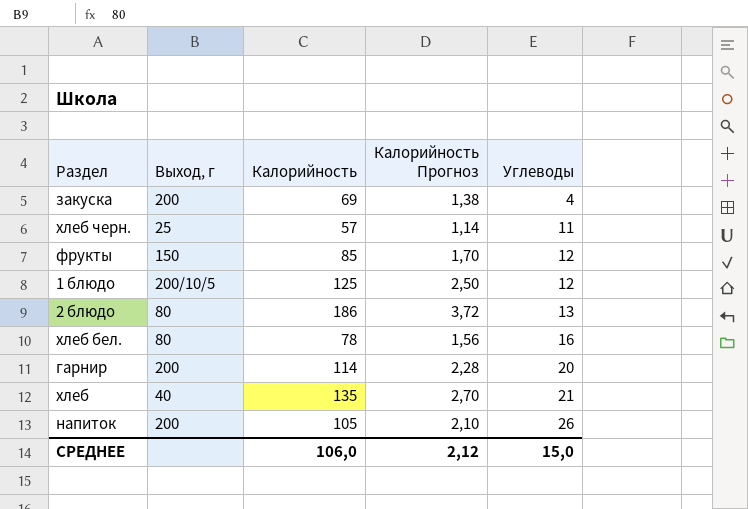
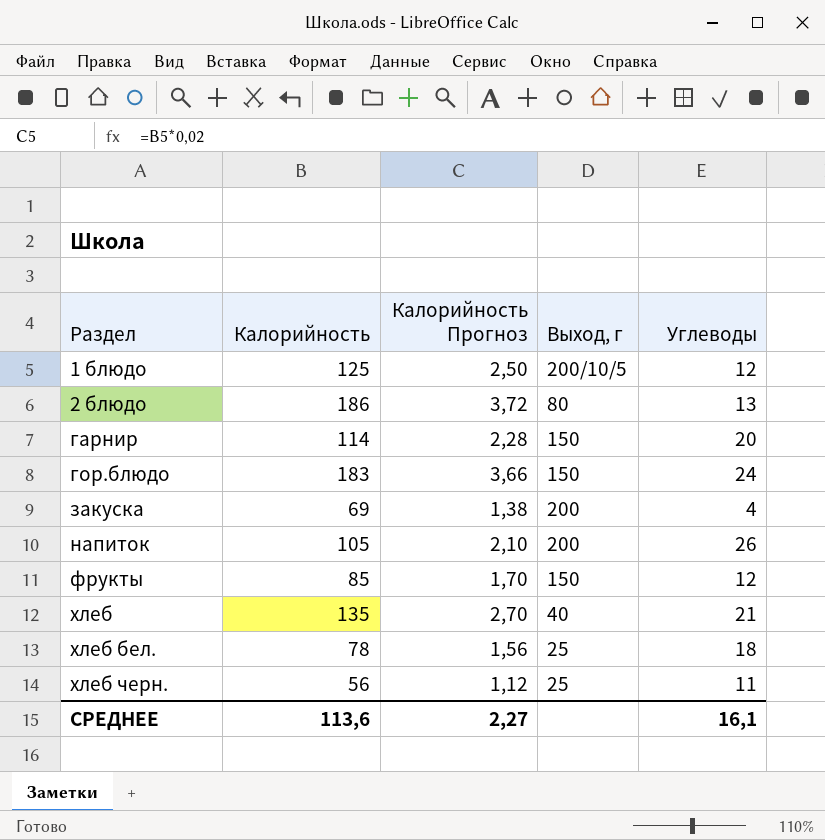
row order: Углеводы ascending -> Раздел ascending
column Выход, г | position: 2 -> 4
гарнир | Выход, г: 200 -> 150
row гор.блюдо: none -> 183 | 3,66 | 150 | 24
хлеб бел. | Выход, г: 80 -> 25
хлеб бел. | Углеводы: 16 -> 18
хлеб черн. | Калорийность: 57 -> 56
хлеб черн. | Калорийность Прогноз: 1,14 -> 1,12
СРЕДНЕЕ | Калорийность: 106,0 -> 113,6
СРЕДНЕЕ | Калорийность Прогноз: 2,12 -> 2,27
СРЕДНЕЕ | Углеводы: 15,0 -> 16,1

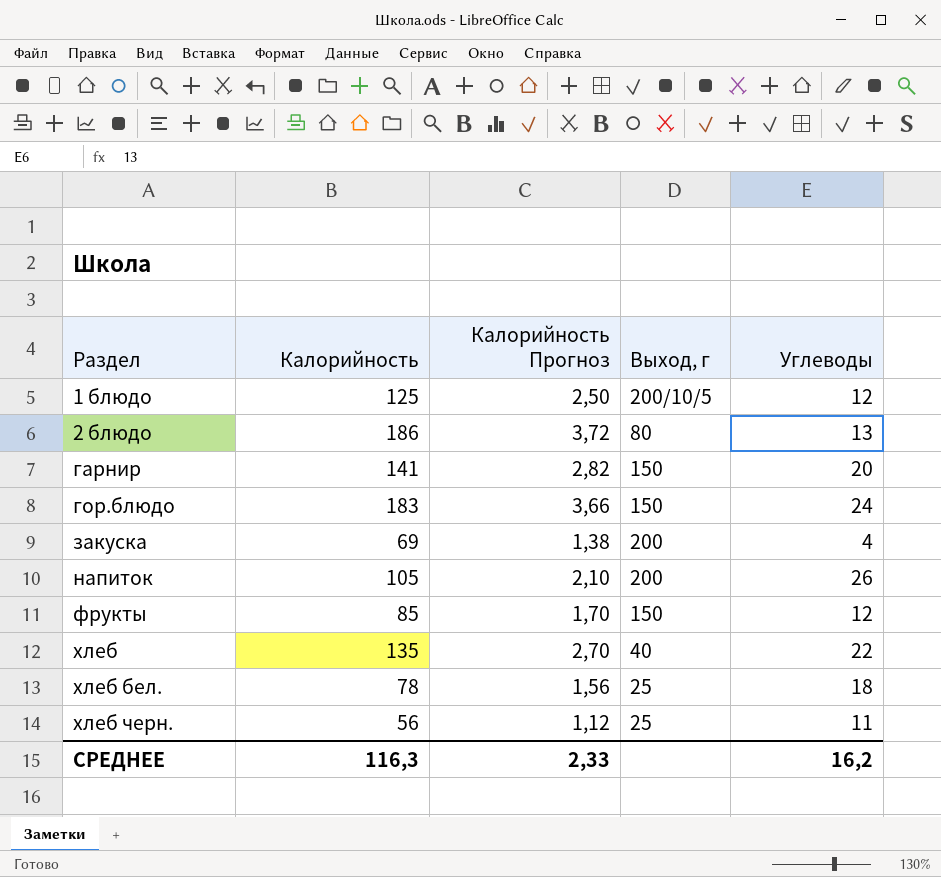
гарнир | Калорийность: 114 -> 141
гарнир | Калорийность Прогноз: 2,28 -> 2,82
хлеб | Углеводы: 21 -> 22
СРЕДНЕЕ | Калорийность: 113,6 -> 116,3
СРЕДНЕЕ | Калорийность Прогноз: 2,27 -> 2,33
СРЕДНЕЕ | Углеводы: 16,1 -> 16,2

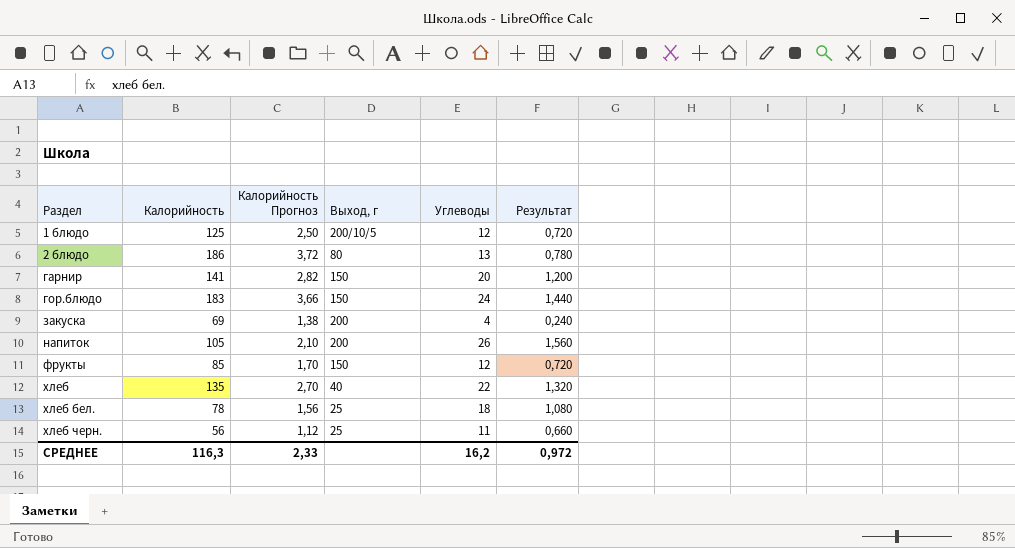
column Результат | formula: none -> [Углеводы] * 0,06

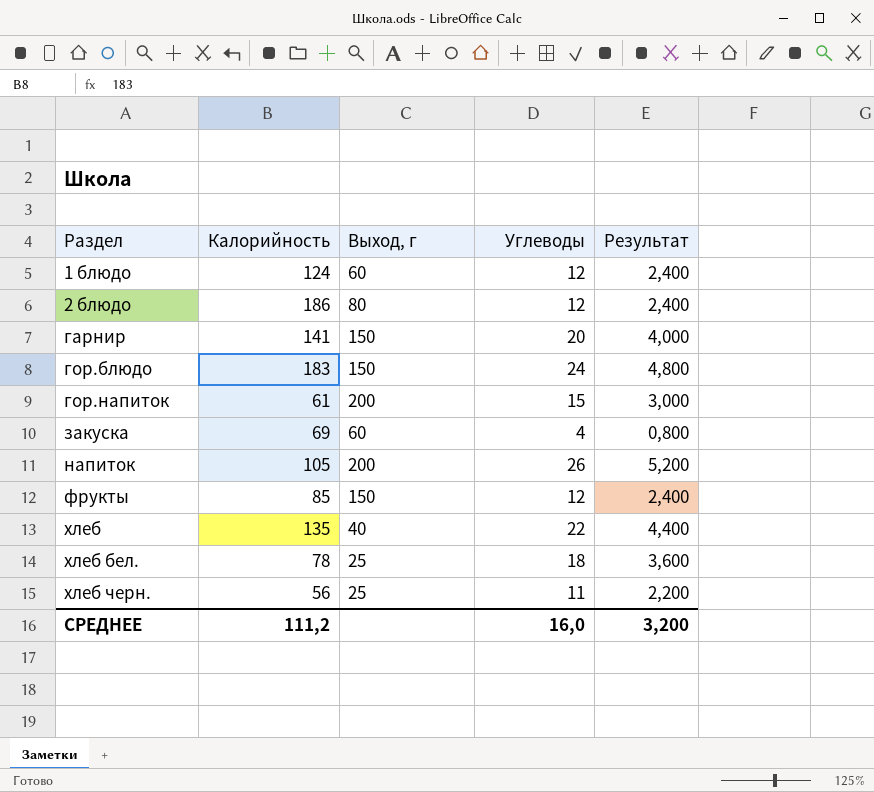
column Калорийность Прогноз | formula: [Калорийность] * 0,02 -> none
column Результат | formula: [Углеводы] * 0,06 -> [Углеводы] * 0,2
1 блюдо | Калорийность: 125 -> 124
1 блюдо | Выход, г: 200/10/5 -> 60
2 блюдо | Углеводы: 13 -> 12
row гор.напиток: none -> 61 | 200 | 15 | 3,000
закуска | Выход, г: 200 -> 60
СРЕДНЕЕ | Калорийность: 116,3 -> 111,2
СРЕДНЕЕ | Углеводы: 16,2 -> 16,0
СРЕДНЕЕ | Результат: 0,972 -> 3,200

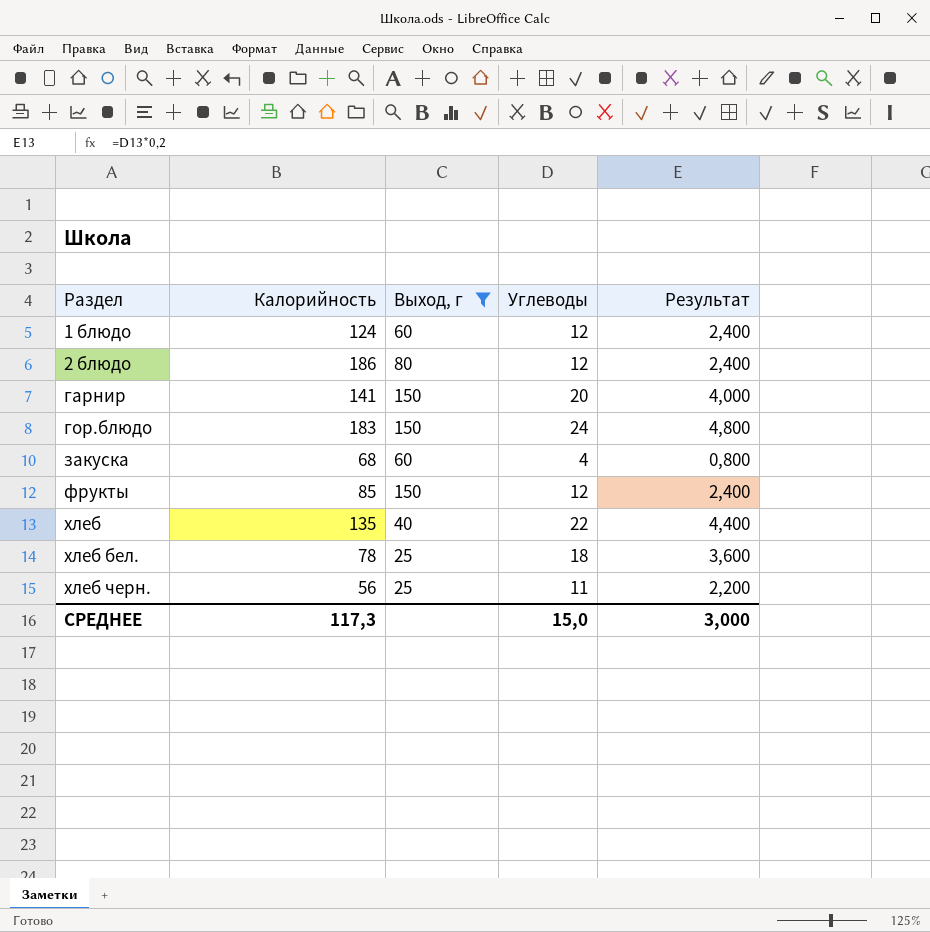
filter: none -> Выход, г != 200
закуска | Калорийность: 69 -> 68
СРЕДНЕЕ | Калорийность: 111,2 -> 117,3
СРЕДНЕЕ | Углеводы: 16,0 -> 15,0
СРЕДНЕЕ | Результат: 3,200 -> 3,000

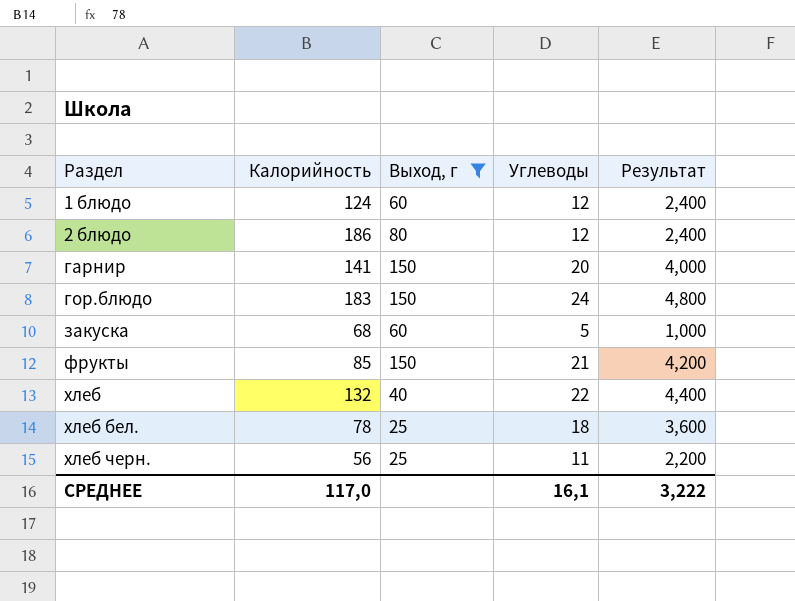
закуска | Углеводы: 4 -> 5
закуска | Результат: 0,800 -> 1,000
фрукты | Углеводы: 12 -> 21
фрукты | Результат: 2,400 -> 4,200
хлеб | Калорийность: 135 -> 132
СРЕДНЕЕ | Калорийность: 117,3 -> 117,0
СРЕДНЕЕ | Углеводы: 15,0 -> 16,1
СРЕДНЕЕ | Результат: 3,000 -> 3,222

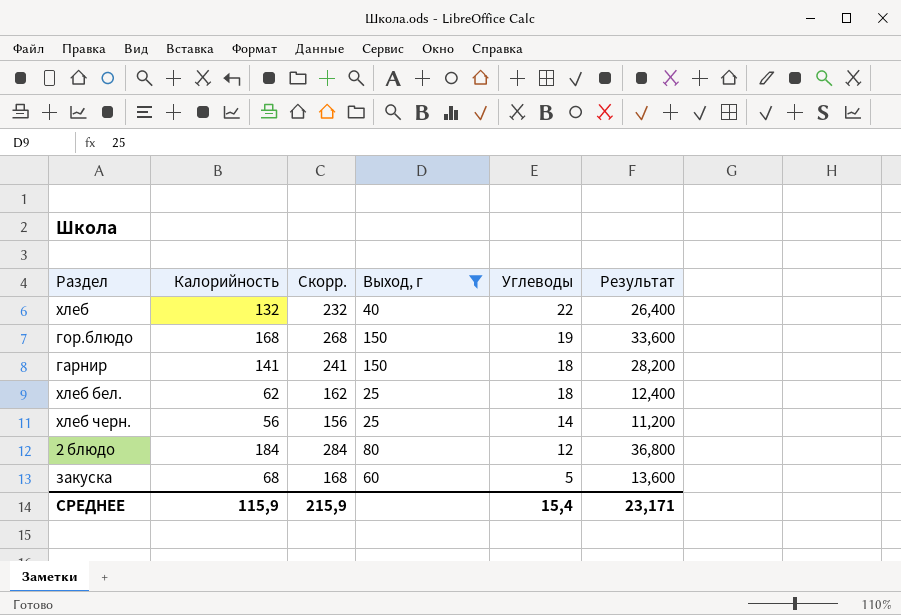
row order: Раздел ascending -> Углеводы descending
column Скорр. | formula: none -> [Калорийность] + 100
column Результат | formula: [Углеводы] * 0,2 -> [Калорийность] * 0,2
row 1 блюдо: 124 | 60 | 12 | 2,400 -> none
row фрукты: 85 | 150 | 21 | 4,200 -> none
гор.блюдо | Калорийность: 183 -> 168
гор.блюдо | Углеводы: 24 -> 19
гарнир | Углеводы: 20 -> 18
хлеб бел. | Калорийность: 78 -> 62
хлеб черн. | Углеводы: 11 -> 14
2 блюдо | Калорийность: 186 -> 184
СРЕДНЕЕ | Калорийность: 117,0 -> 115,9
СРЕДНЕЕ | Углеводы: 16,1 -> 15,4
СРЕДНЕЕ | Результат: 3,222 -> 23,171

